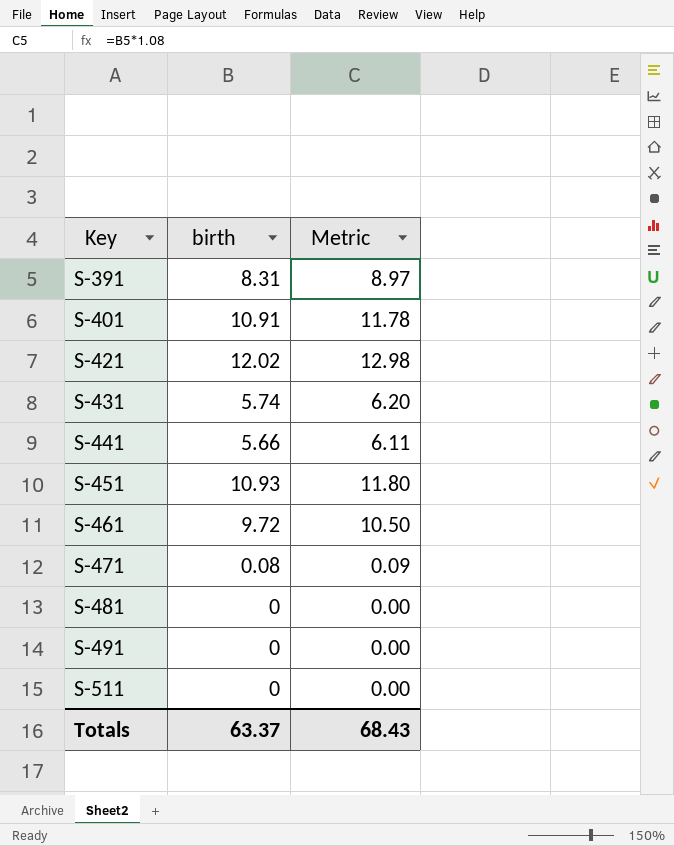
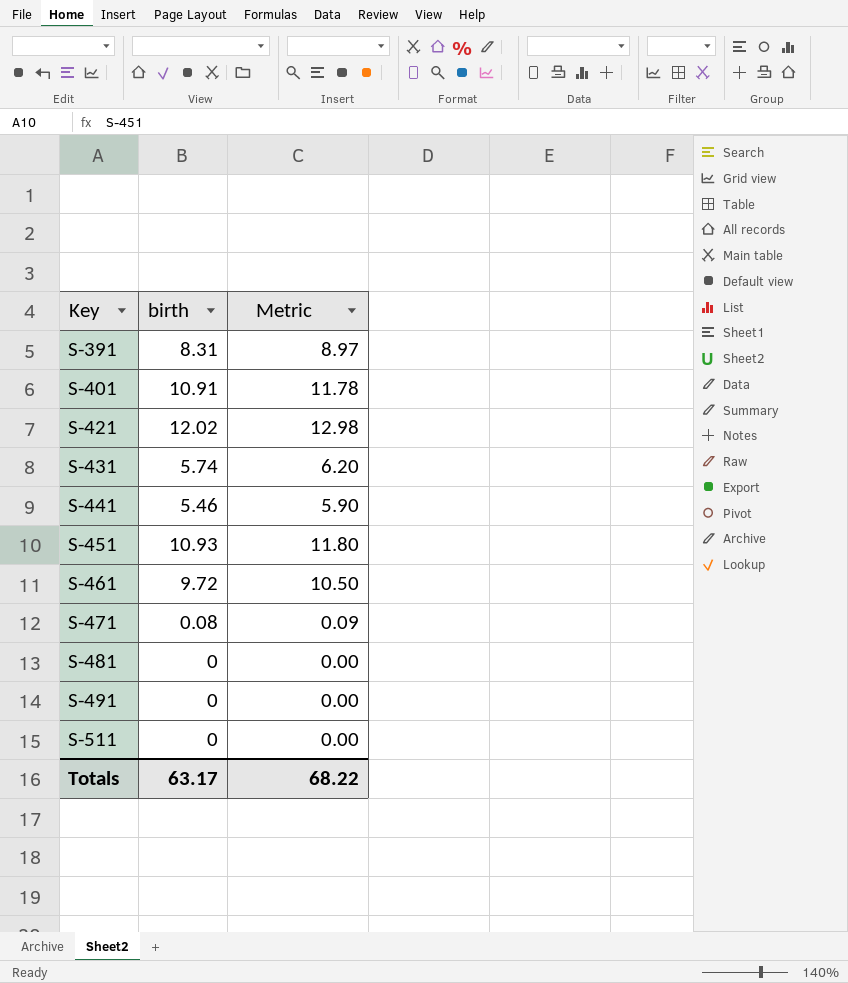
S-441 | birth: 5.66 -> 5.46
S-441 | Metric: 6.11 -> 5.90
Totals | birth: 63.37 -> 63.17
Totals | Metric: 68.43 -> 68.22

